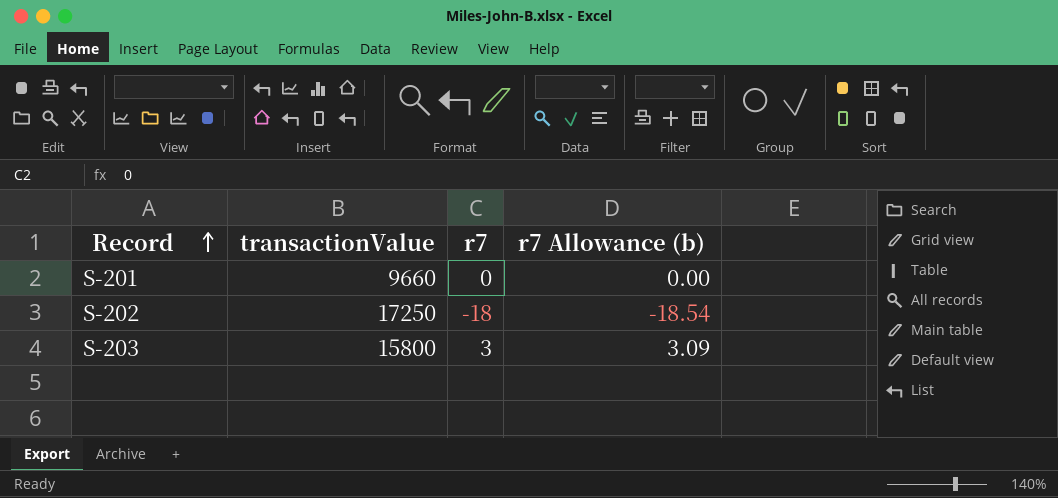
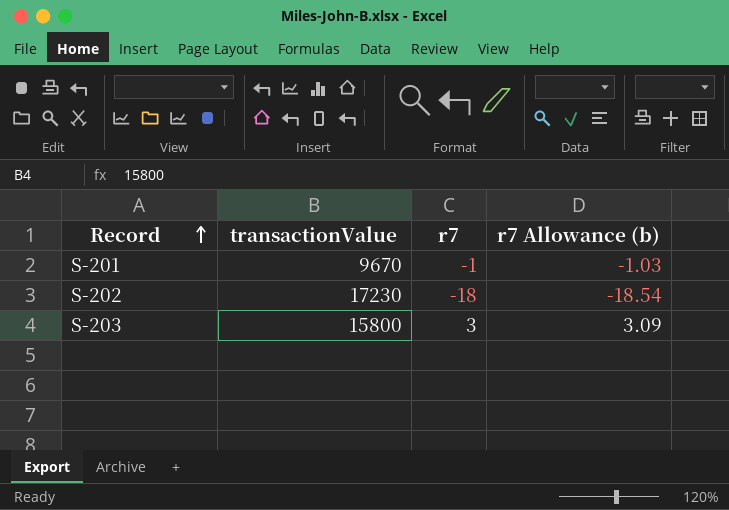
S-201 | transactionValue: 9660 -> 9670
S-201 | r7: 0 -> -1
S-201 | r7 Allowance (b): 0.00 -> -1.03
S-202 | transactionValue: 17250 -> 17230

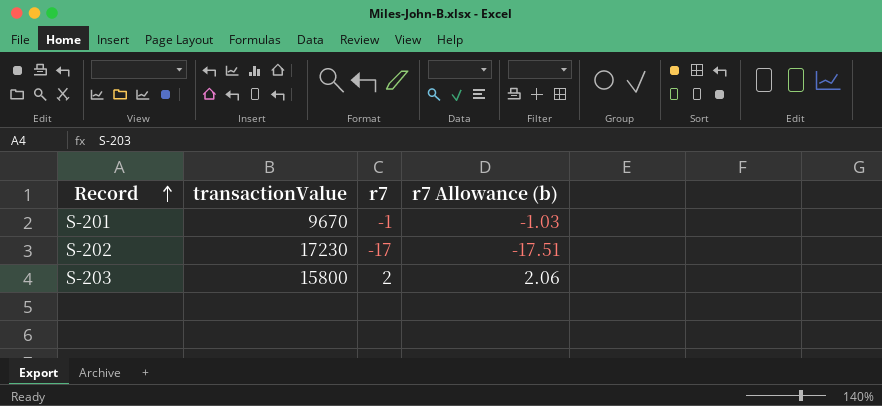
S-202 | r7: -18 -> -17
S-202 | r7 Allowance (b): -18.54 -> -17.51
S-203 | r7: 3 -> 2
S-203 | r7 Allowance (b): 3.09 -> 2.06

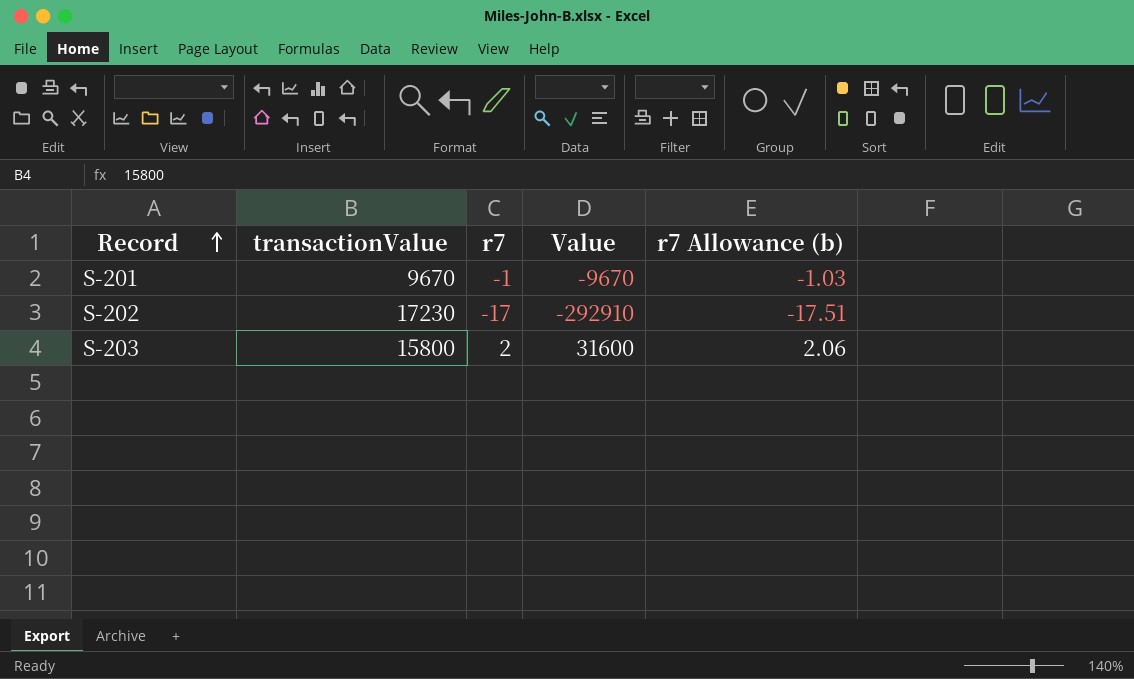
column Value | formula: none -> [transactionValue] * [r7]

